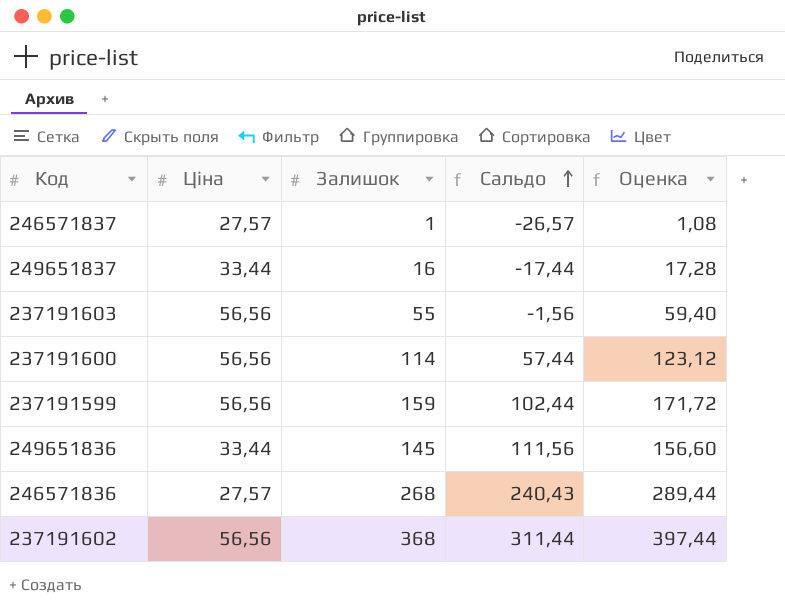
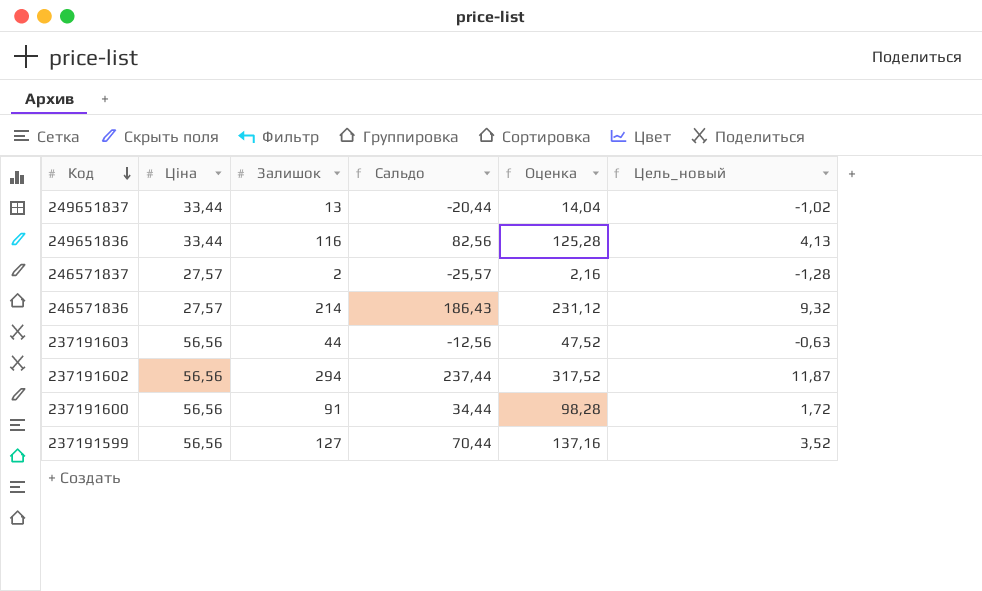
row order: Сальдо ascending -> Код descending
column Цель_новый | formula: none -> [Сальдо] * 0,05
249651837 | Залишок: 16 -> 13
249651837 | Сальдо: -17,44 -> -20,44
249651837 | Оценка: 17,28 -> 14,04
249651836 | Залишок: 145 -> 116
249651836 | Сальдо: 111,56 -> 82,56
249651836 | Оценка: 156,60 -> 125,28
246571837 | Залишок: 1 -> 2
246571837 | Сальдо: -26,57 -> -25,57
246571837 | Оценка: 1,08 -> 2,16
246571836 | Залишок: 268 -> 214
246571836 | Сальдо: 240,43 -> 186,43
246571836 | Оценка: 289,44 -> 231,12
237191603 | Залишок: 55 -> 44
237191603 | Сальдо: -1,56 -> -12,56
237191603 | Оценка: 59,40 -> 47,52
237191602 | Залишок: 368 -> 294
237191602 | Сальдо: 311,44 -> 237,44
237191602 | Оценка: 397,44 -> 317,52
237191600 | Залишок: 114 -> 91
237191600 | Сальдо: 57,44 -> 34,44
237191600 | Оценка: 123,12 -> 98,28
237191599 | Залишок: 159 -> 127
237191599 | Сальдо: 102,44 -> 70,44
237191599 | Оценка: 171,72 -> 137,16

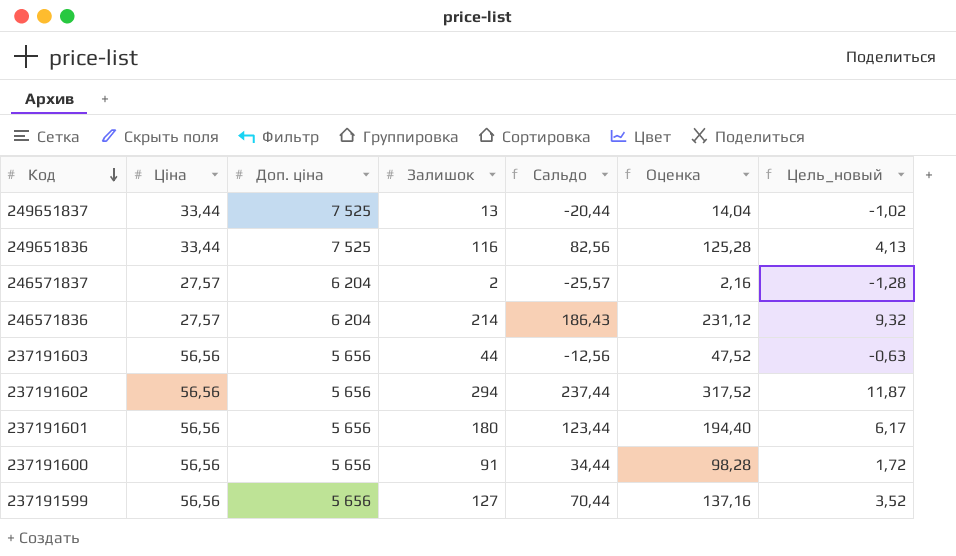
column Доп. ціна | position: none -> 3
row 237191601: none -> 56,56 | 5 656 | 180 | 123,44 | 194,40 | 6,17

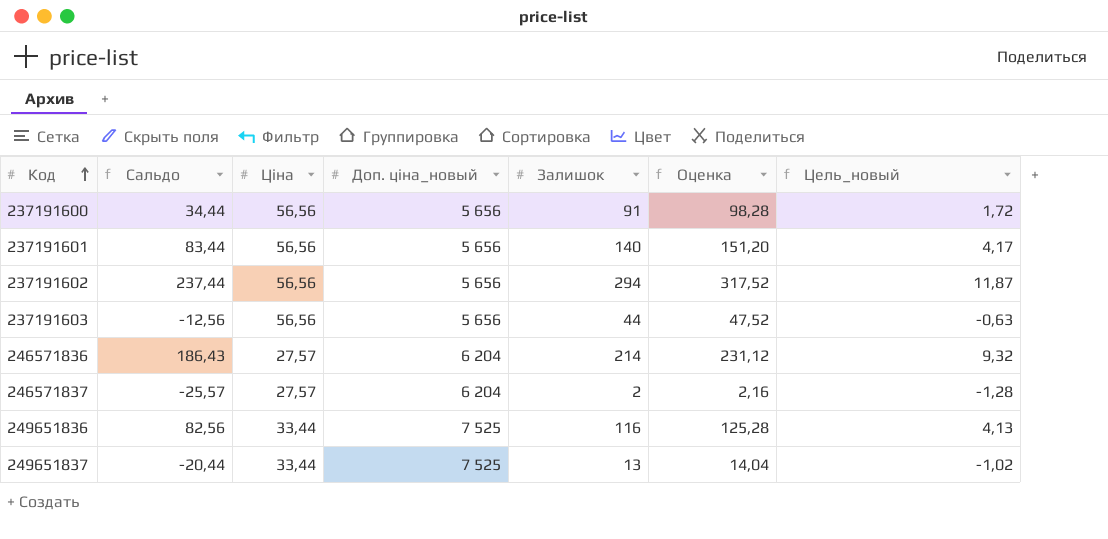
row order: Код descending -> Код ascending
column Сальдо | position: 5 -> 2
column name: Доп. ціна -> Доп. ціна_новый
row 237191599: 56,56 | 5 656 | 127 | 70,44 | 137,16 | 3,52 -> none
237191601 | Сальдо: 123,44 -> 83,44
237191601 | Залишок: 180 -> 140
237191601 | Оценка: 194,40 -> 151,20
237191601 | Цель_новый: 6,17 -> 4,17

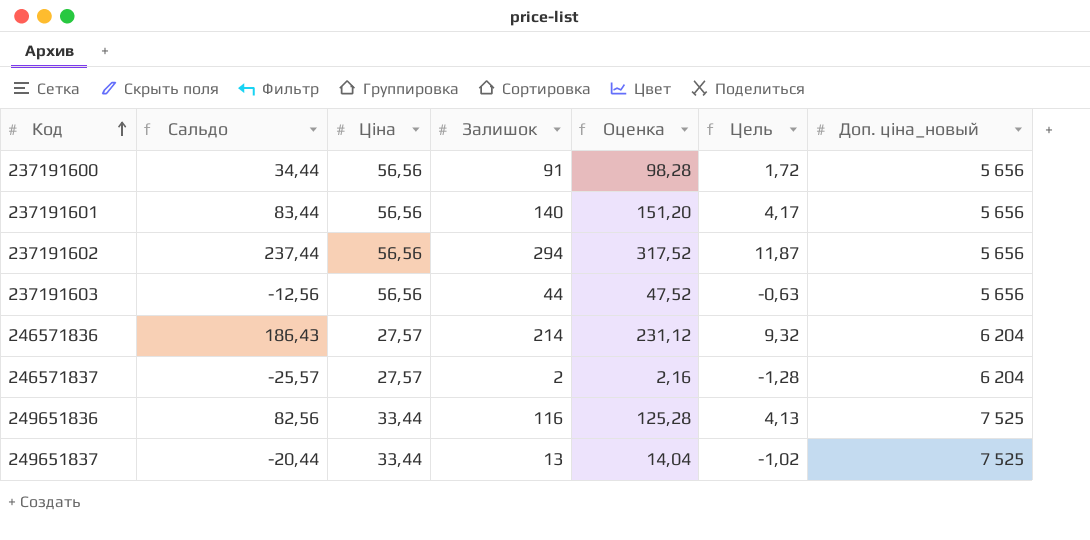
column name: Цель_новый -> Цель
column Доп. ціна_новый | position: 4 -> 7

